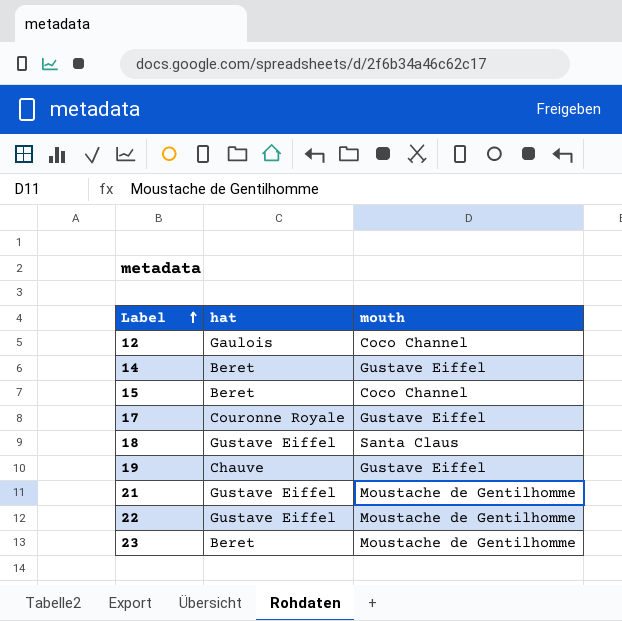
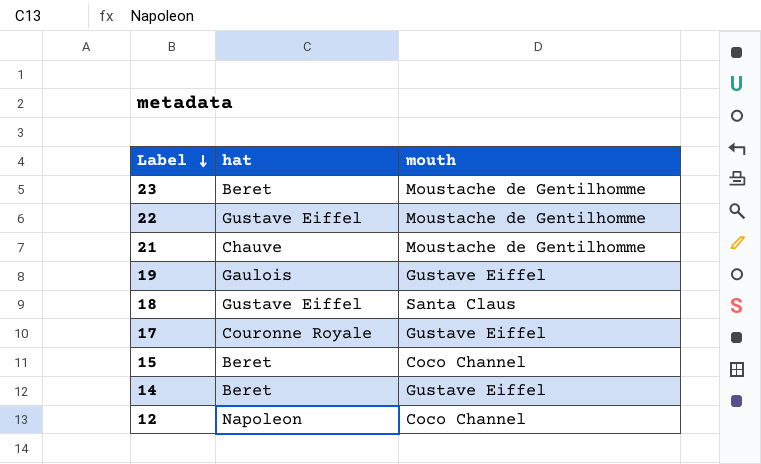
row order: Label ascending -> Label descending
21 | hat: Gustave Eiffel -> Chauve
19 | hat: Chauve -> Gaulois
12 | hat: Gaulois -> Napoleon

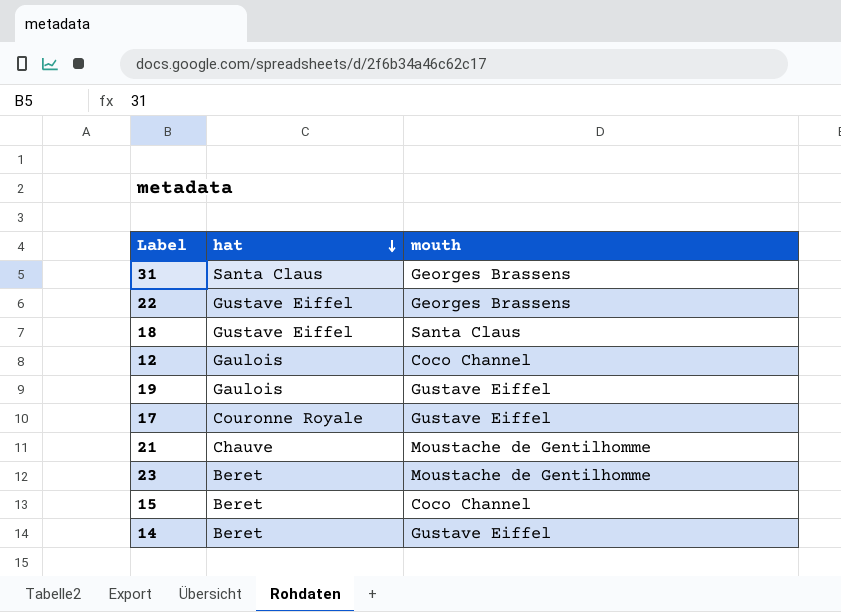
row order: Label descending -> hat descending
row 31: none -> Santa Claus | Georges Brassens
22 | mouth: Moustache de Gentilhomme -> Georges Brassens
12 | hat: Napoleon -> Gaulois

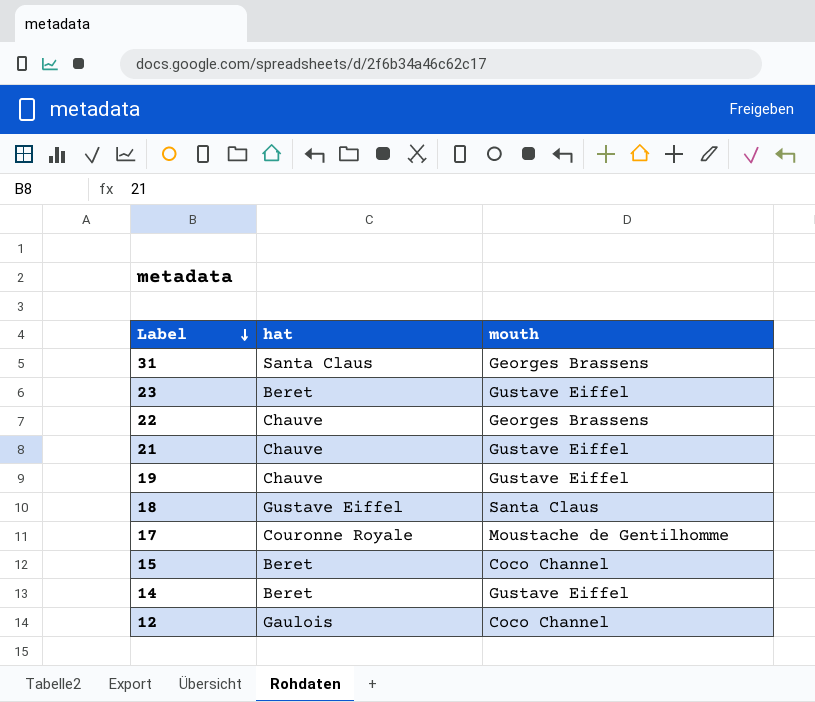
row order: hat descending -> Label descending
23 | mouth: Moustache de Gentilhomme -> Gustave Eiffel
22 | hat: Gustave Eiffel -> Chauve
21 | mouth: Moustache de Gentilhomme -> Gustave Eiffel
19 | hat: Gaulois -> Chauve
17 | mouth: Gustave Eiffel -> Moustache de Gentilhomme

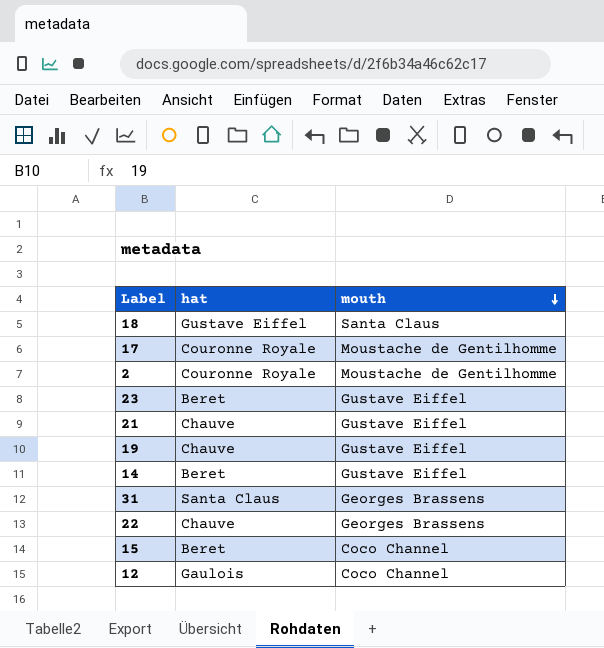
row order: Label descending -> mouth descending
row 2: none -> Couronne Royale | Moustache de Gentilhomme

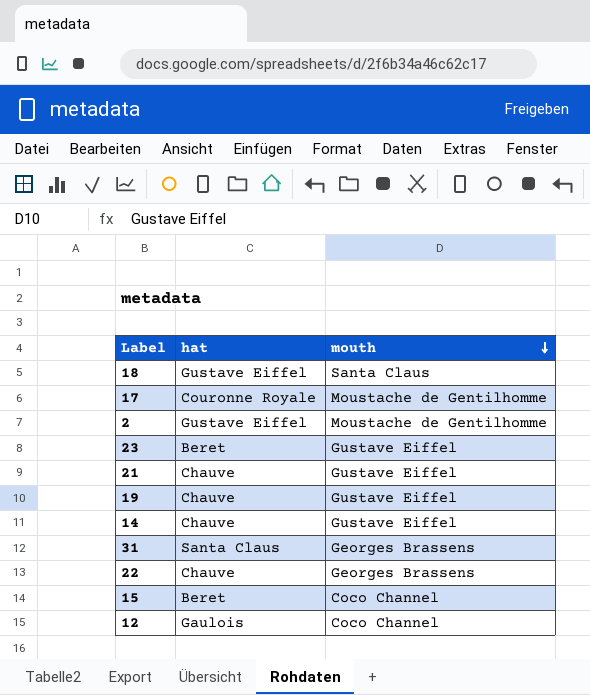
2 | hat: Couronne Royale -> Gustave Eiffel
14 | hat: Beret -> Chauve

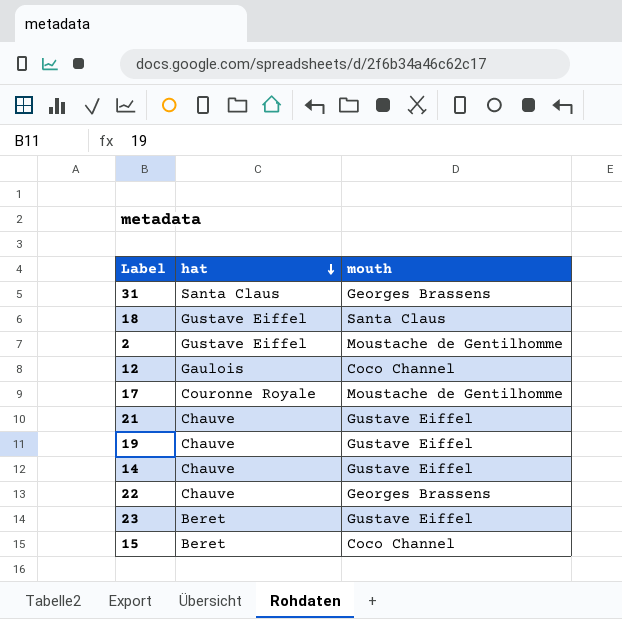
row order: mouth descending -> hat descending

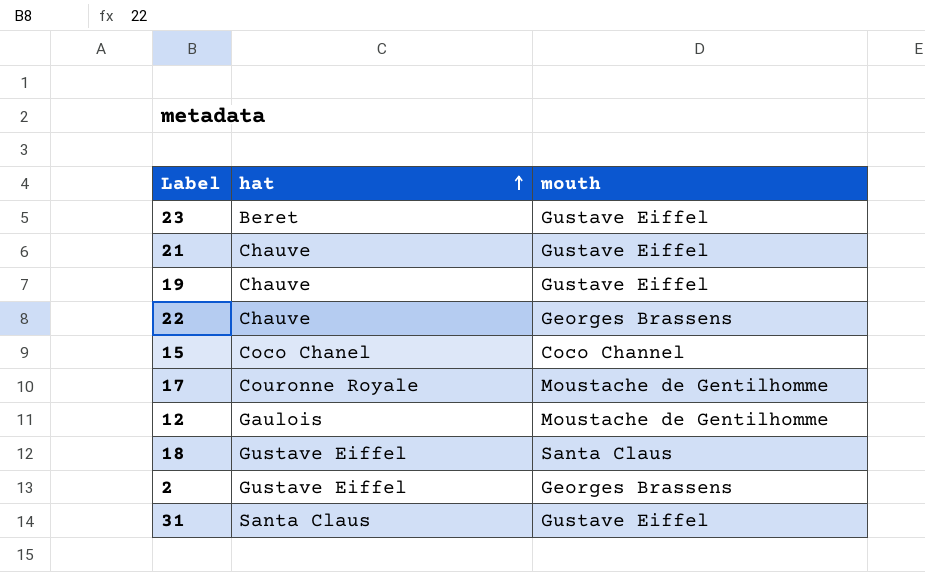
row order: hat descending -> hat ascending
row 14: Chauve | Gustave Eiffel -> none
15 | hat: Beret -> Coco Chanel
12 | mouth: Coco Channel -> Moustache de Gentilhomme
2 | mouth: Moustache de Gentilhomme -> Georges Brassens
31 | mouth: Georges Brassens -> Gustave Eiffel

